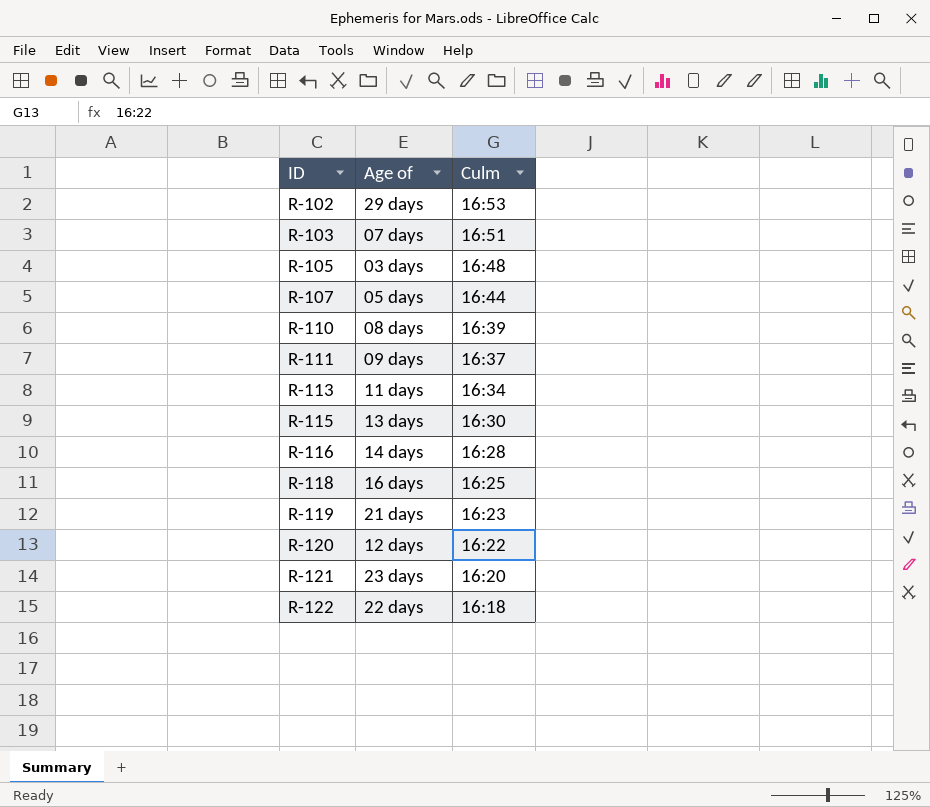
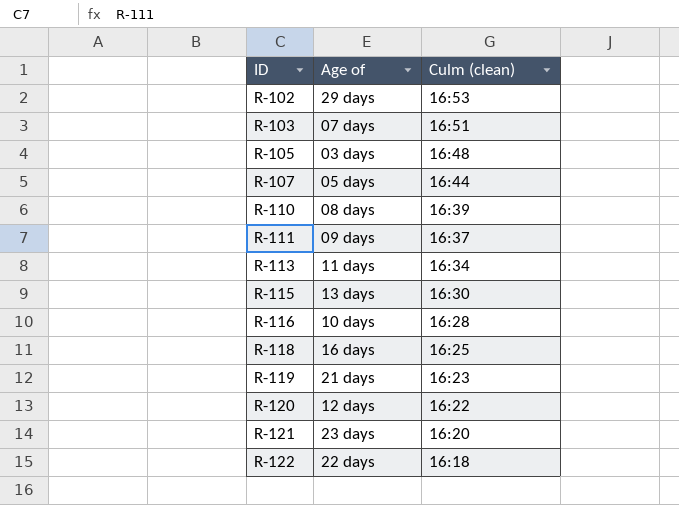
column name: Culm -> Culm (clean)
R-116 | Age of: 14 days -> 10 days

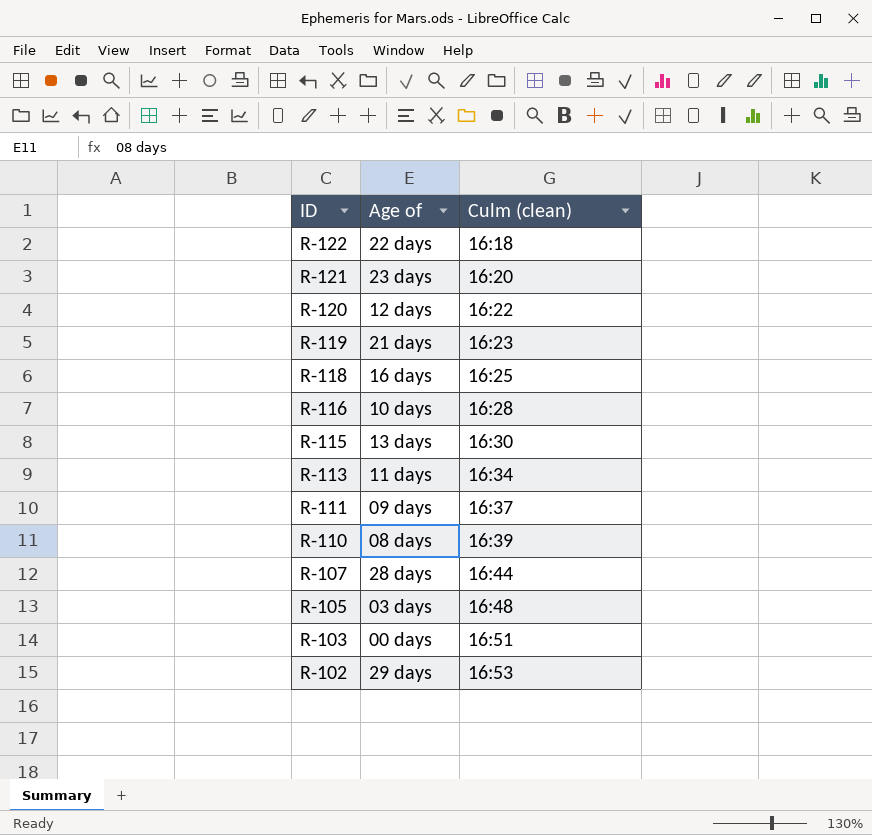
row order: ID ascending -> ID descending
R-107 | Age of: 05 days -> 28 days
R-103 | Age of: 07 days -> 00 days

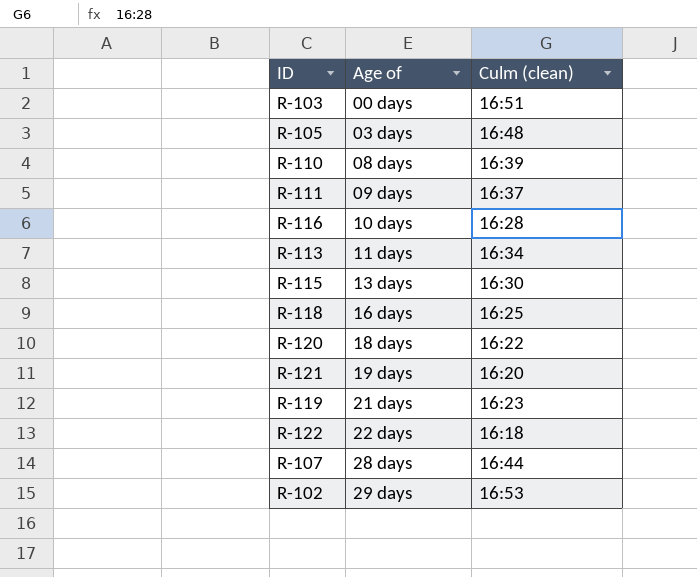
row order: ID descending -> Age of ascending
R-120 | Age of: 12 days -> 18 days
R-121 | Age of: 23 days -> 19 days

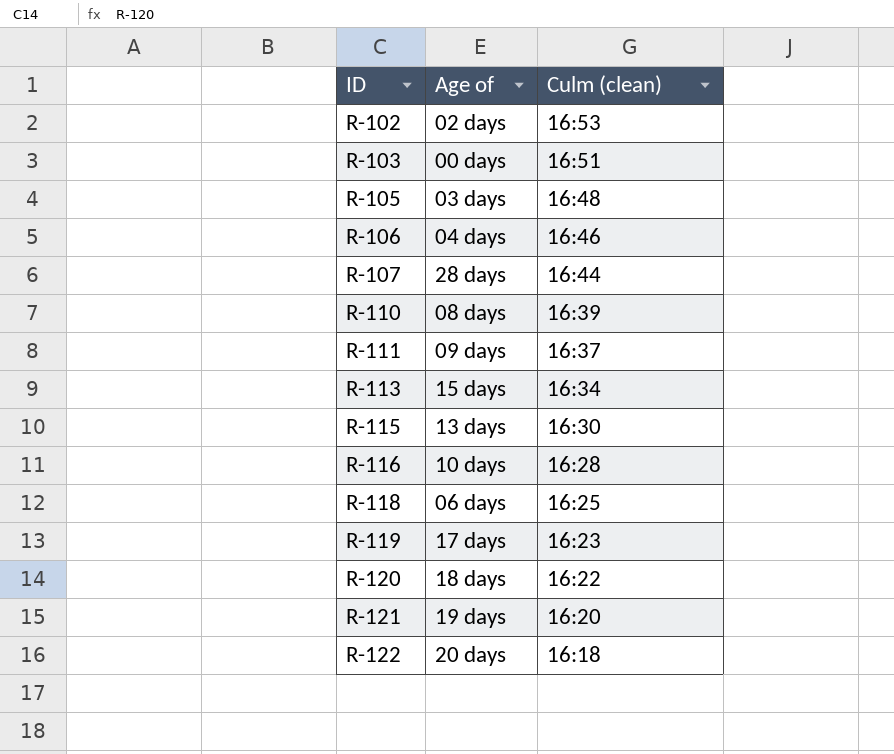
row order: Age of ascending -> ID ascending
R-102 | Age of: 29 days -> 02 days
row R-106: none -> 04 days | 16:46
R-113 | Age of: 11 days -> 15 days
R-118 | Age of: 16 days -> 06 days
R-119 | Age of: 21 days -> 17 days
R-122 | Age of: 22 days -> 20 days

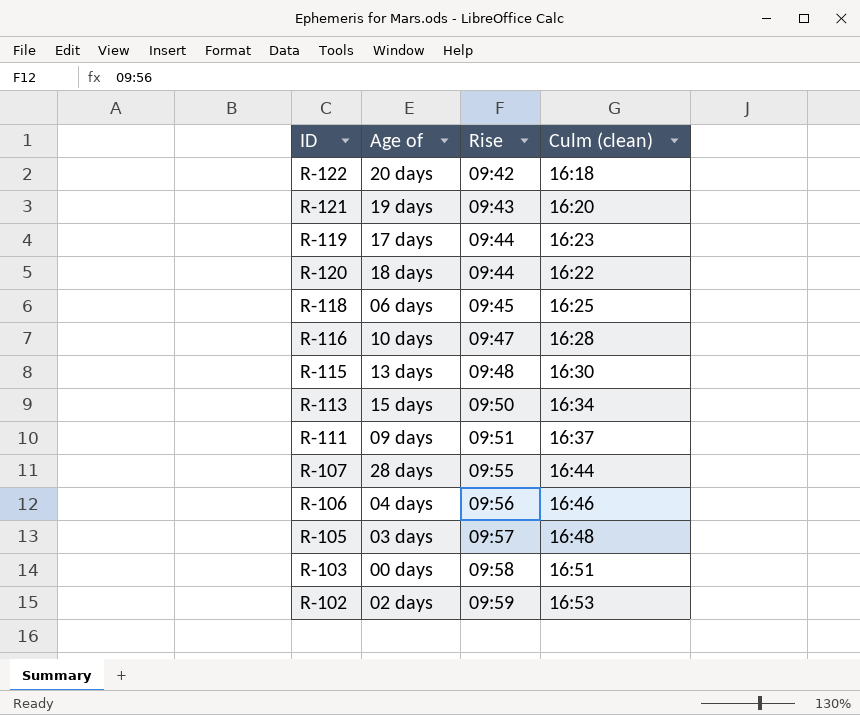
row order: ID ascending -> Rise ascending
column Rise | position: none -> 3
row R-110: 08 days | 16:39 -> none

